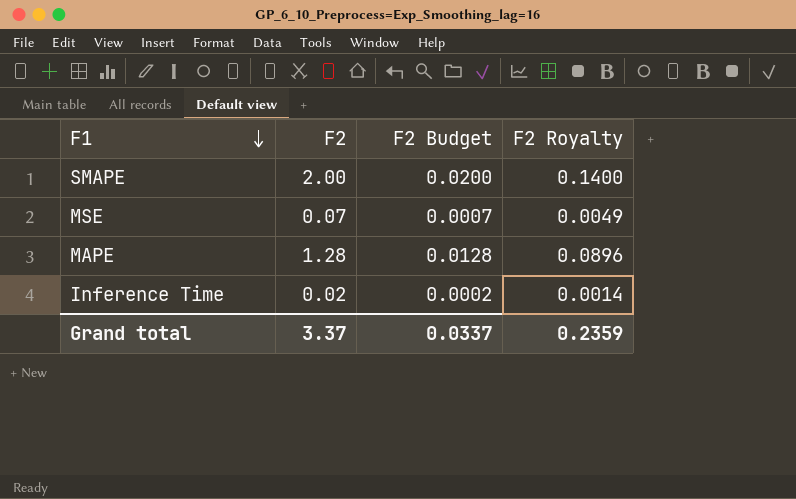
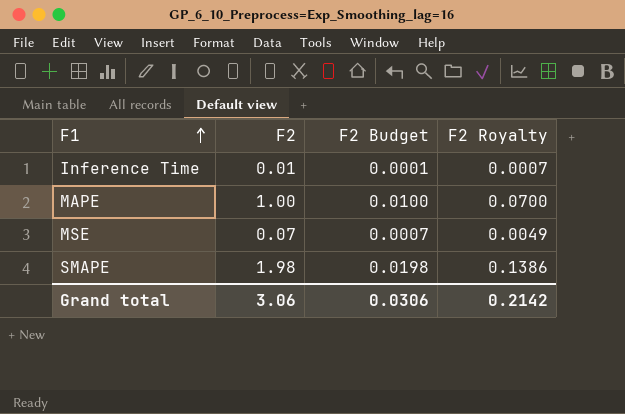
row order: F1 descending -> F1 ascending
Inference Time | F2: 0.02 -> 0.01
Inference Time | F2 Budget: 0.0002 -> 0.0001
Inference Time | F2 Royalty: 0.0014 -> 0.0007
MAPE | F2: 1.28 -> 1.00
MAPE | F2 Budget: 0.0128 -> 0.0100
MAPE | F2 Royalty: 0.0896 -> 0.0700
SMAPE | F2: 2.00 -> 1.98
SMAPE | F2 Budget: 0.0200 -> 0.0198
SMAPE | F2 Royalty: 0.1400 -> 0.1386
Grand total | F2: 3.37 -> 3.06
Grand total | F2 Budget: 0.0337 -> 0.0306
Grand total | F2 Royalty: 0.2359 -> 0.2142

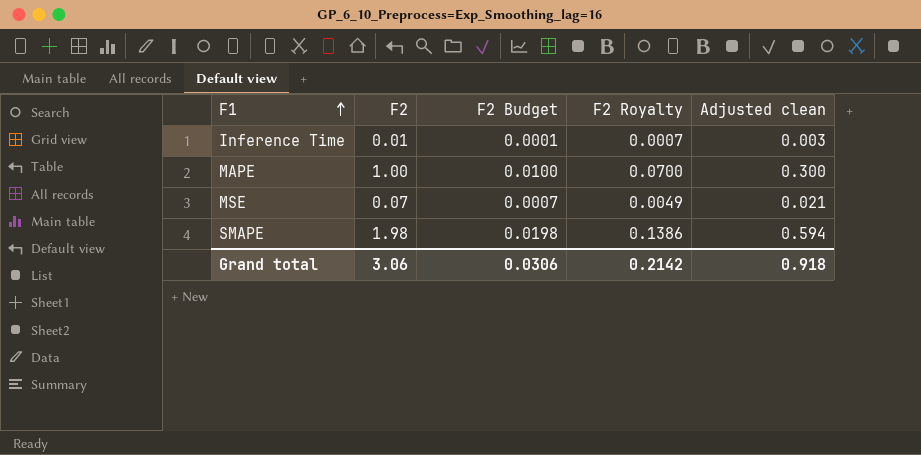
column Adjusted clean | formula: none -> [F2] * 0.3

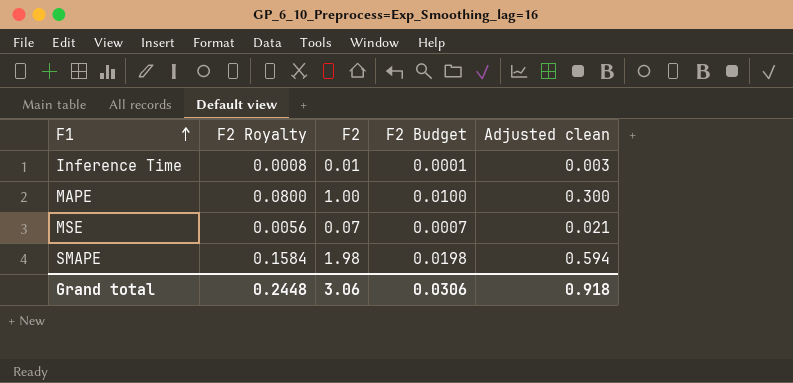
column F2 Royalty | formula: [F2] * 0.07 -> [F2] * 0.08
column F2 Royalty | position: 4 -> 2
Grand total | F2 Royalty: 0.2142 -> 0.2448

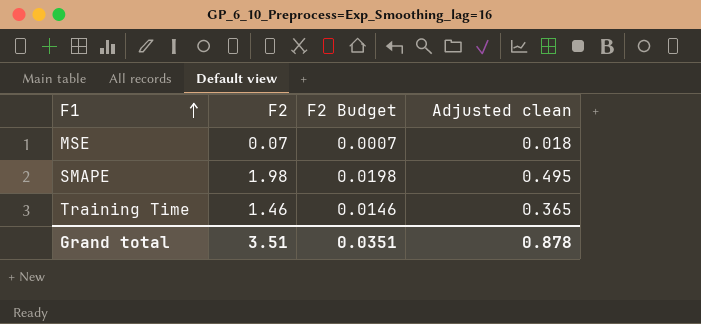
column F2 Royalty | formula: [F2] * 0.08 -> none
column Adjusted clean | formula: [F2] * 0.3 -> [F2] * 0.25
row Inference Time: 0.0008 | 0.01 | 0.0001 | 0.003 -> none
row MAPE: 0.0800 | 1.00 | 0.0100 | 0.300 -> none
row Training Time: none -> 1.46 | 0.0146 | 0.365
Grand total | F2: 3.06 -> 3.51
Grand total | F2 Budget: 0.0306 -> 0.0351
Grand total | Adjusted clean: 0.918 -> 0.878

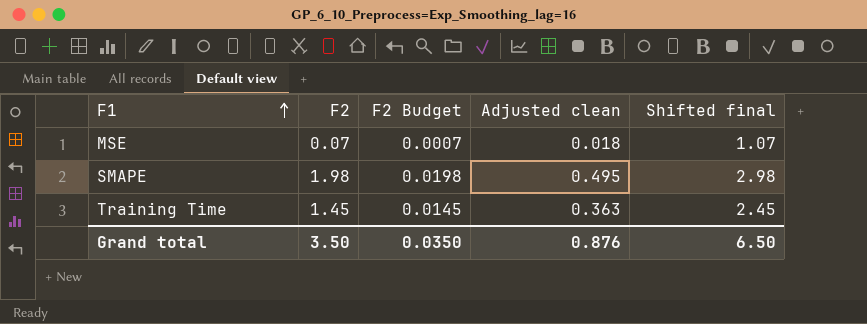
column Shifted final | formula: none -> [F2] + 1
Training Time | F2: 1.46 -> 1.45
Training Time | F2 Budget: 0.0146 -> 0.0145
Training Time | Adjusted clean: 0.365 -> 0.363
Grand total | F2: 3.51 -> 3.50
Grand total | F2 Budget: 0.0351 -> 0.0350
Grand total | Adjusted clean: 0.878 -> 0.876

